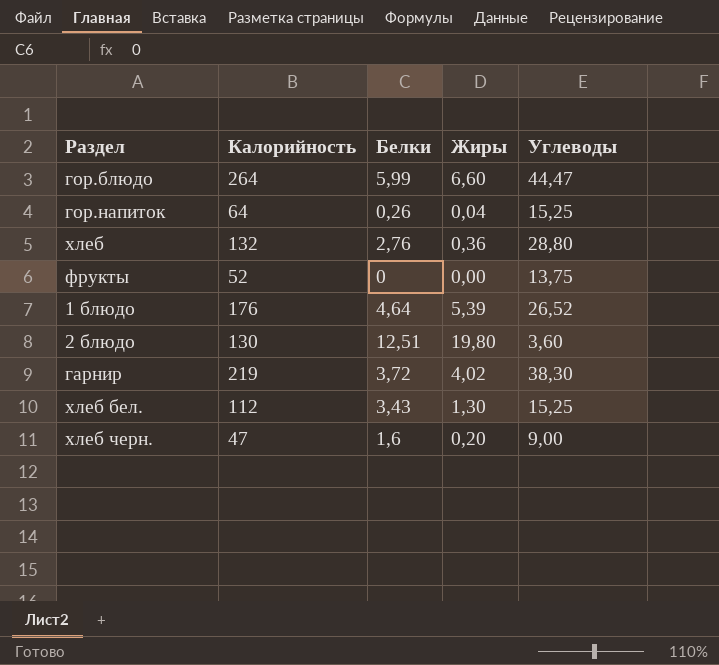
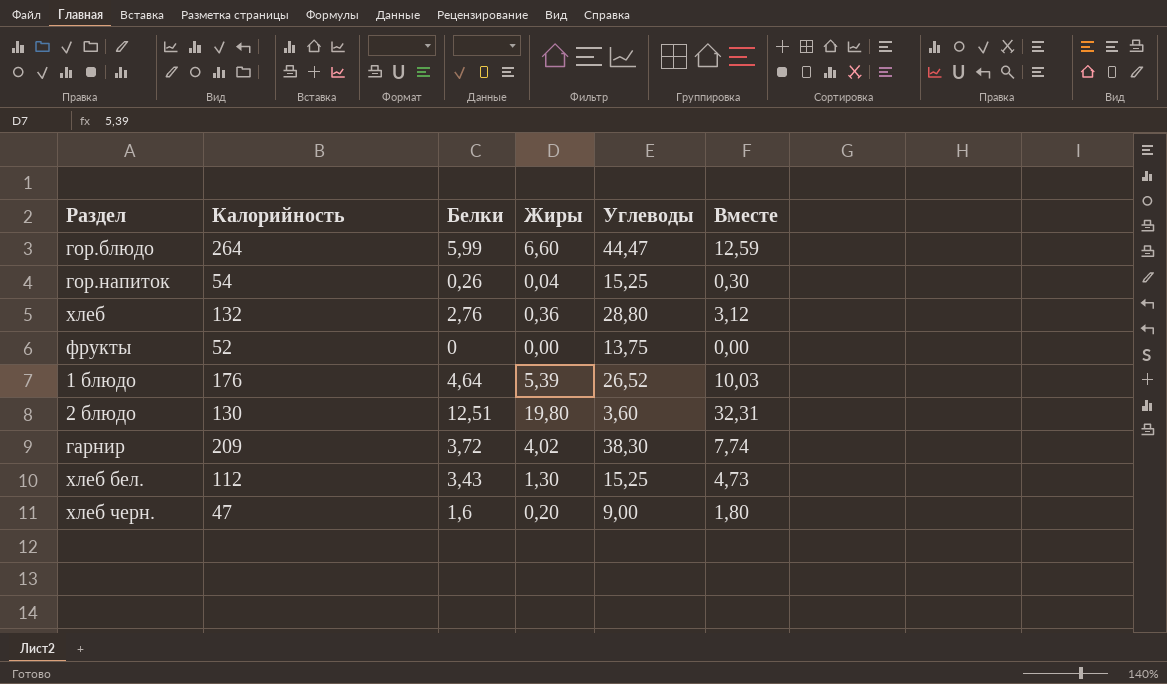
column Вместе | formula: none -> [Белки] + [Жиры]
гор.напиток | Калорийность: 64 -> 54
гарнир | Калорийность: 219 -> 209

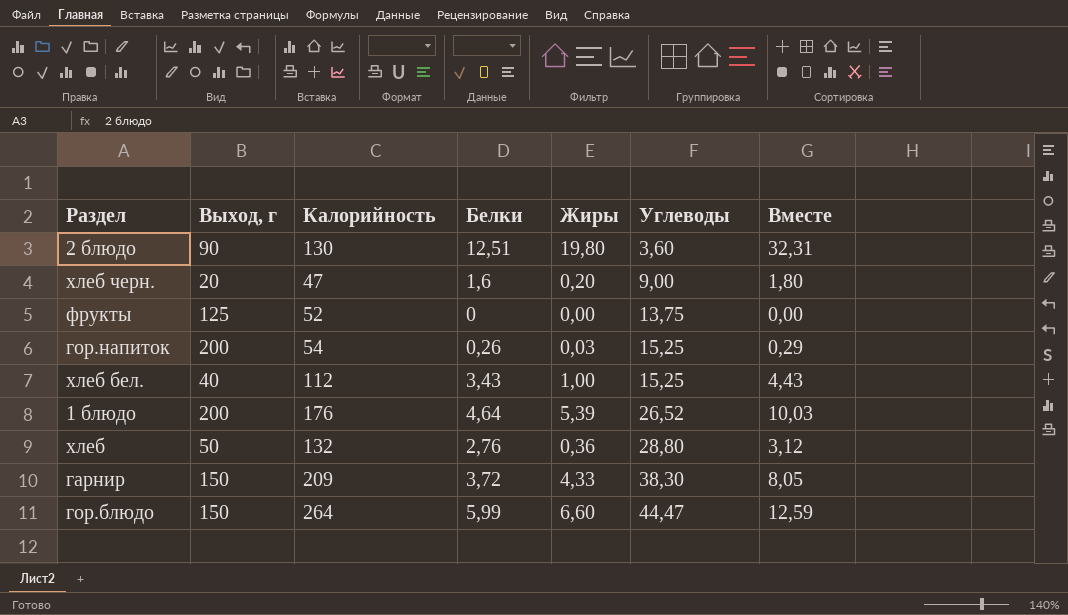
row order: none -> Углеводы ascending
column Выход, г | position: none -> 2
гор.напиток | Жиры: 0,04 -> 0,03
гор.напиток | Вместе: 0,30 -> 0,29
хлеб бел. | Жиры: 1,30 -> 1,00
хлеб бел. | Вместе: 4,73 -> 4,43
гарнир | Жиры: 4,02 -> 4,33
гарнир | Вместе: 7,74 -> 8,05

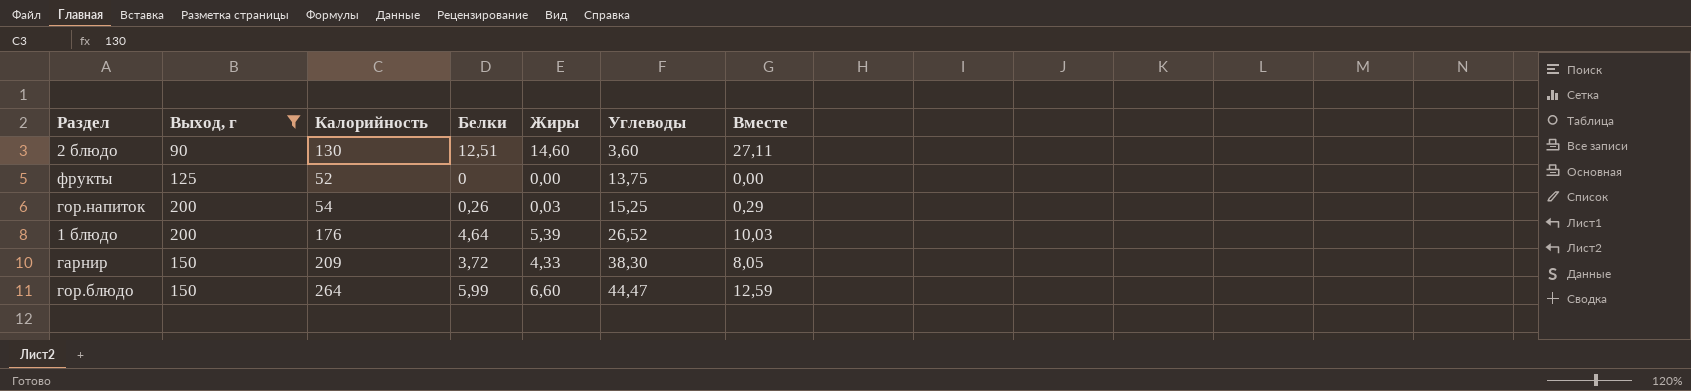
filter: none -> Выход, г >= 90
2 блюдо | Жиры: 19,80 -> 14,60
2 блюдо | Вместе: 32,31 -> 27,11

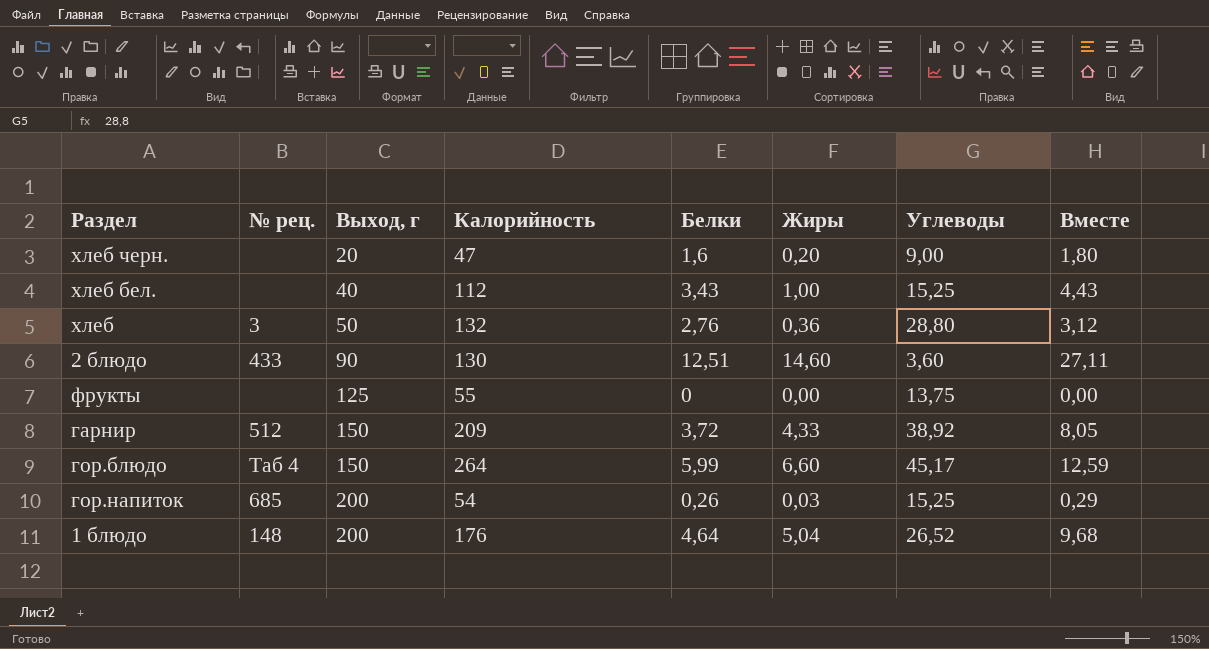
filter: Выход, г >= 90 -> none
row order: Углеводы ascending -> Выход, г ascending
column № рец. | position: none -> 2
фрукты | Калорийность: 52 -> 55
гарнир | Углеводы: 38,30 -> 38,92
гор.блюдо | Углеводы: 44,47 -> 45,17
1 блюдо | Жиры: 5,39 -> 5,04
1 блюдо | Вместе: 10,03 -> 9,68

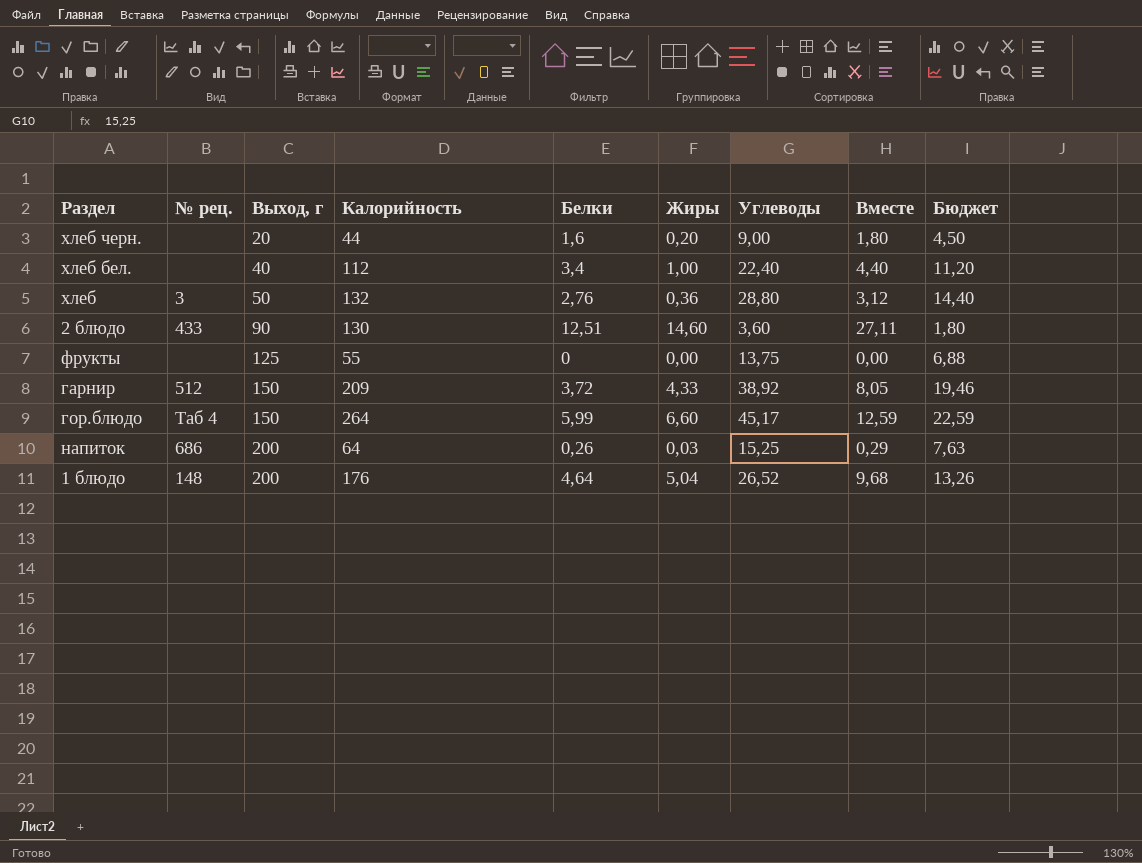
column Бюджет | formula: none -> [Углеводы] * 0,5
row гор.напиток: 685 | 200 | 54 | 0,26 | 0,03 | 15,25 | 0,29 -> none
хлеб черн. | Калорийность: 47 -> 44
хлеб бел. | Белки: 3,43 -> 3,4
хлеб бел. | Углеводы: 15,25 -> 22,40
хлеб бел. | Вместе: 4,43 -> 4,40
row напиток: none -> 686 | 200 | 64 | 0,26 | 0,03 | 15,25 | 0,29 | 7,63

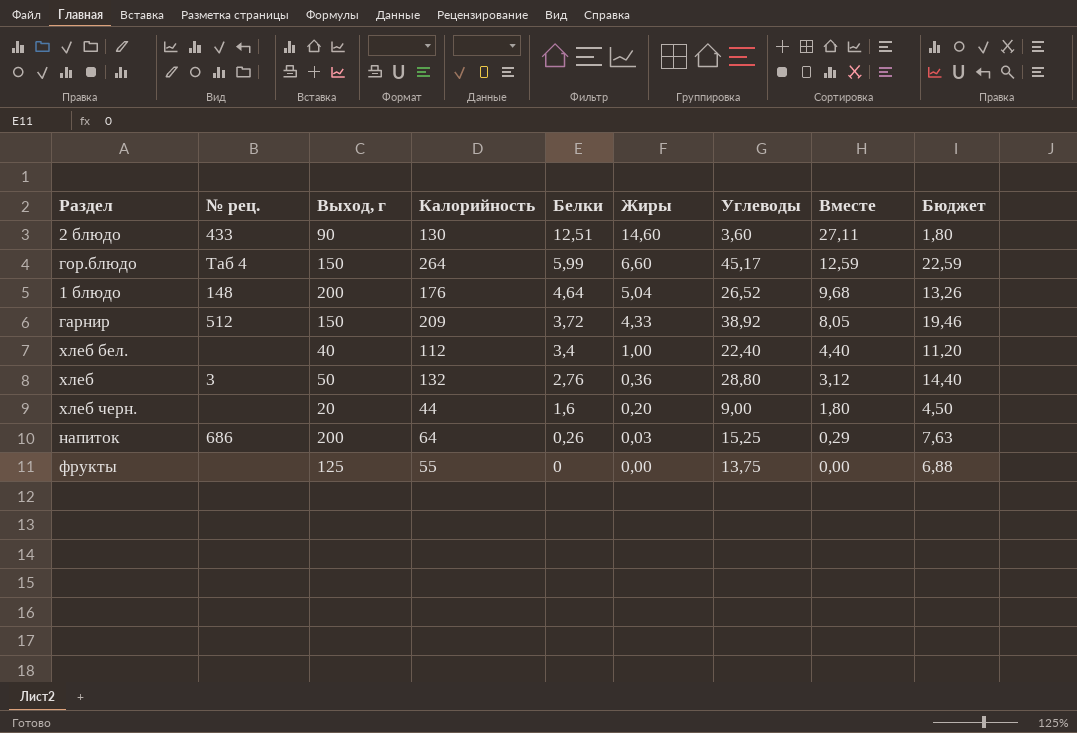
row order: Выход, г ascending -> Белки descending

